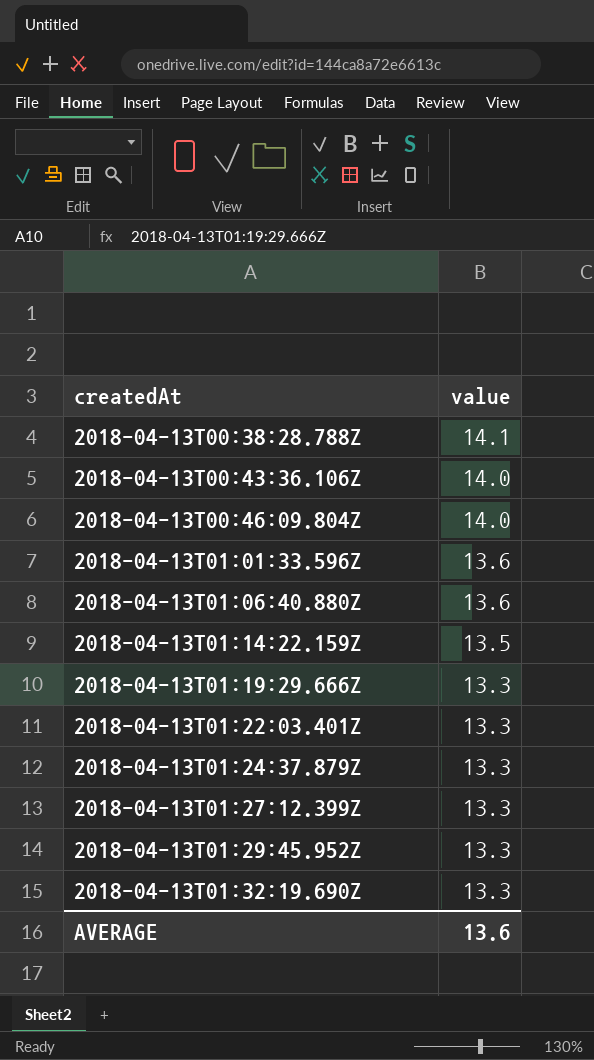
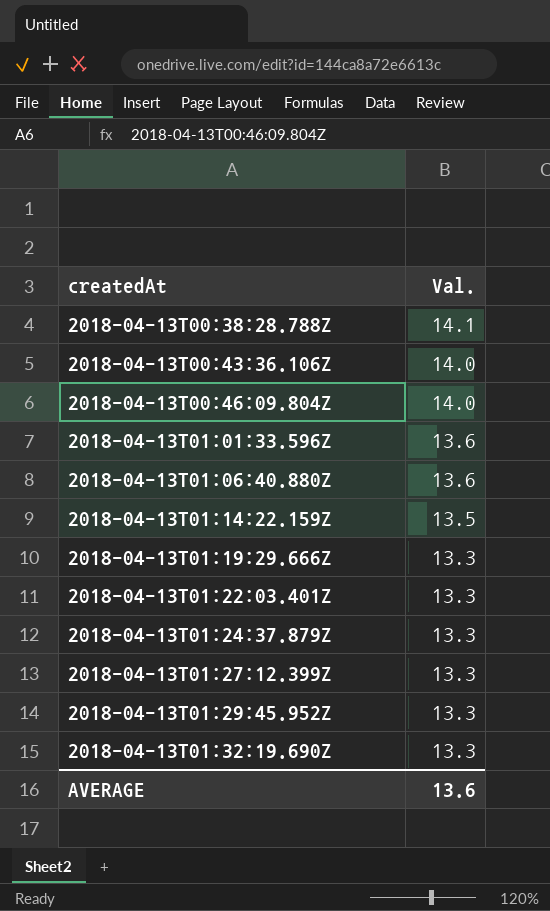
column name: value -> Val.

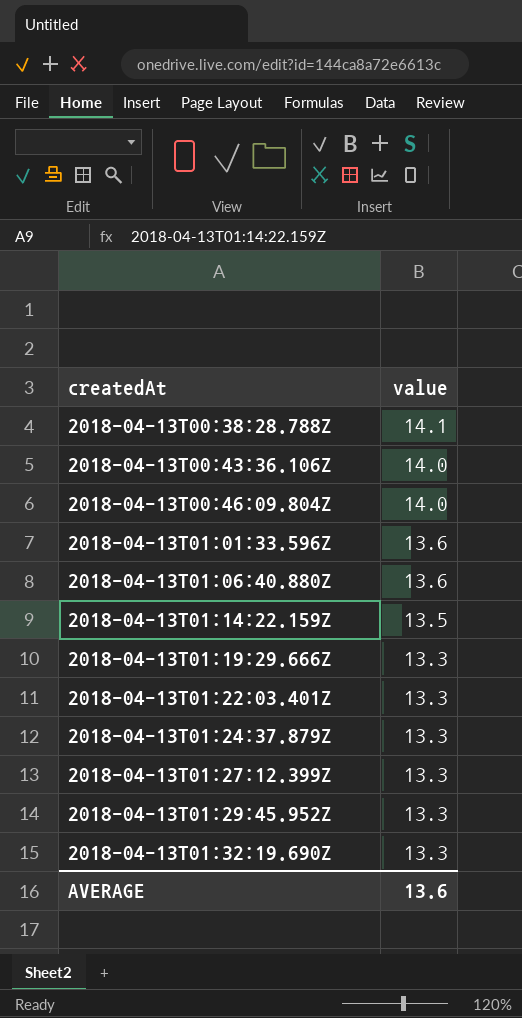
column name: Val. -> value

